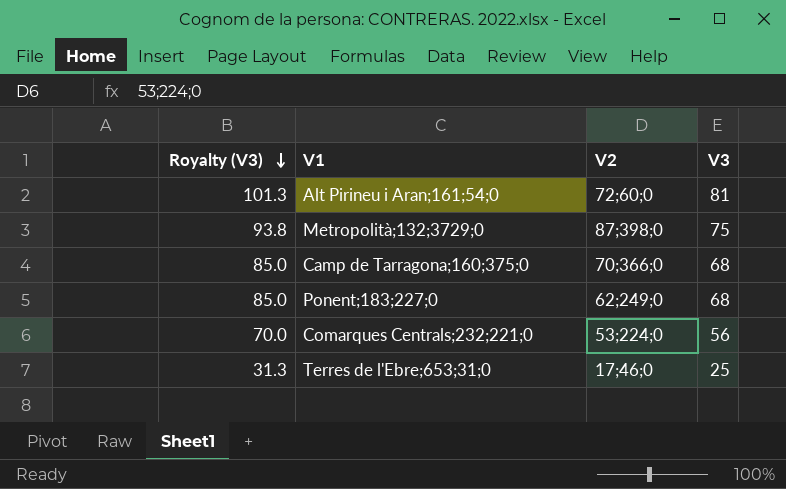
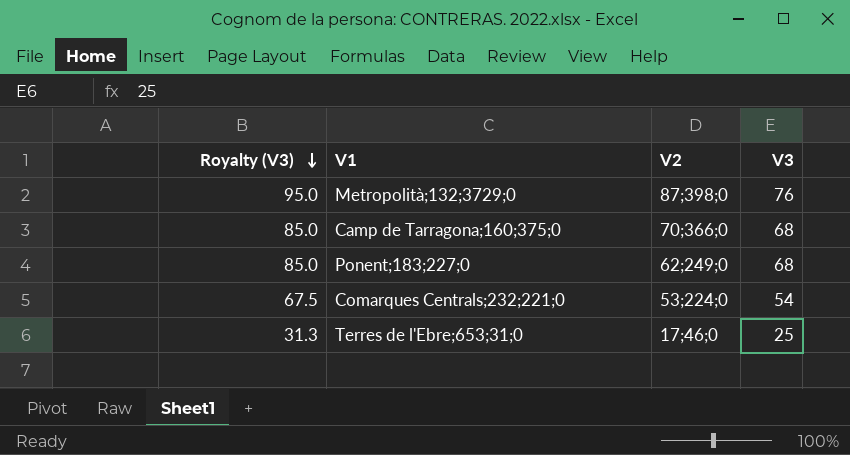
row Alt Pirineu i Aran;161;54;0: 101.3 | 72;60;0 | 81 -> none
Metropolità;132;3729;0 | Royalty (V3): 93.8 -> 95.0
Metropolità;132;3729;0 | V3: 75 -> 76
Comarques Centrals;232;221;0 | Royalty (V3): 70.0 -> 67.5
Comarques Centrals;232;221;0 | V3: 56 -> 54

